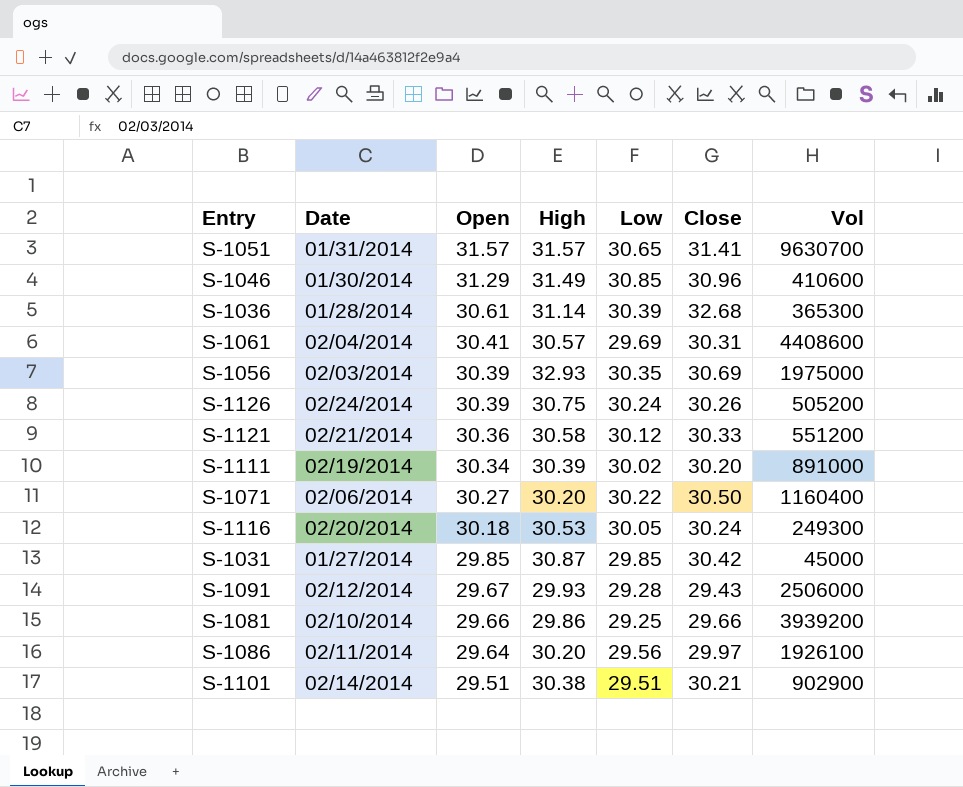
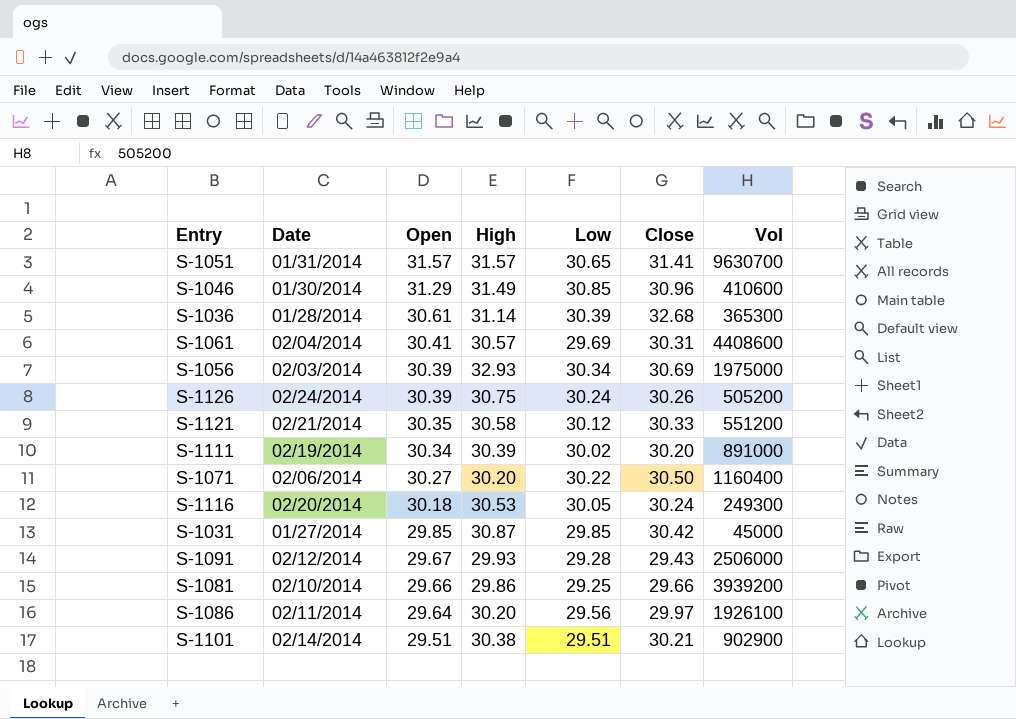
S-1056 | Low: 30.35 -> 30.34
S-1121 | Open: 30.36 -> 30.35

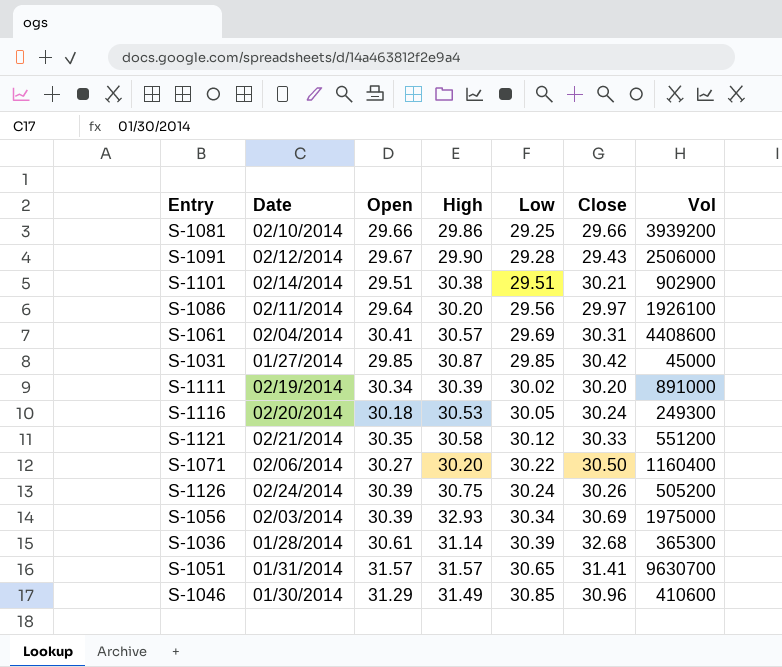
row order: Open descending -> Low ascending
S-1091 | High: 29.93 -> 29.90

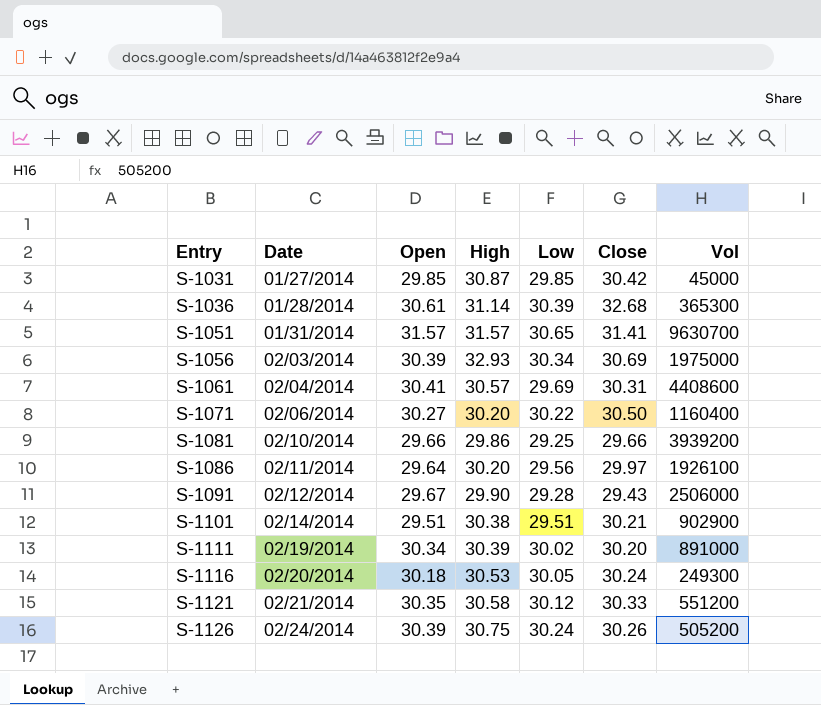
row order: Low ascending -> Entry ascending
row S-1046: 01/30/2014 | 31.29 | 31.49 | 30.85 | 30.96 | 410600 -> none

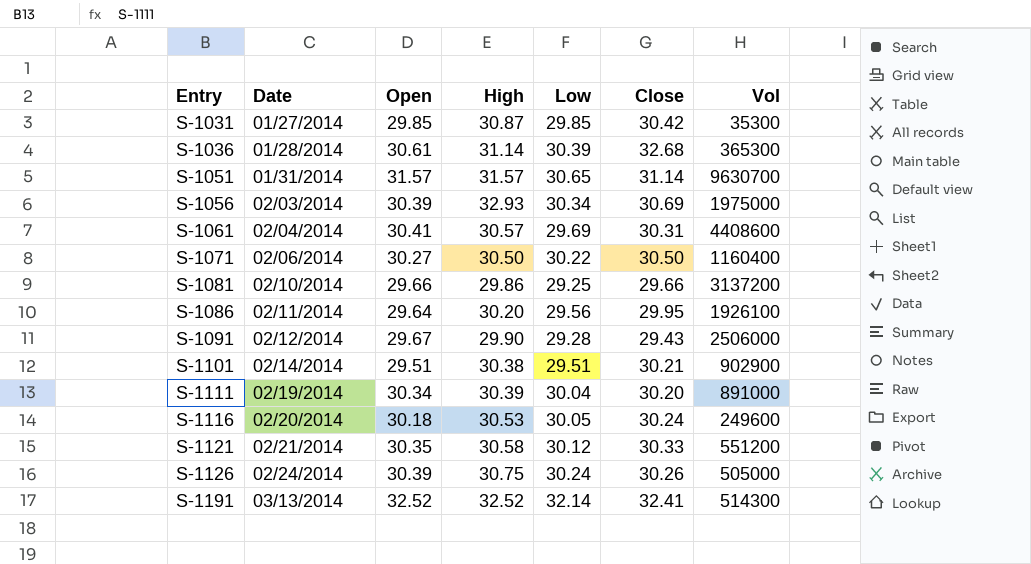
S-1031 | Vol: 45000 -> 35300
S-1051 | Close: 31.41 -> 31.14
S-1071 | High: 30.20 -> 30.50
S-1081 | Vol: 3939200 -> 3137200
S-1086 | Close: 29.97 -> 29.95
S-1111 | Low: 30.02 -> 30.04
S-1116 | Vol: 249300 -> 249600
S-1126 | Vol: 505200 -> 505000
row S-1191: none -> 03/13/2014 | 32.52 | 32.52 | 32.14 | 32.41 | 514300

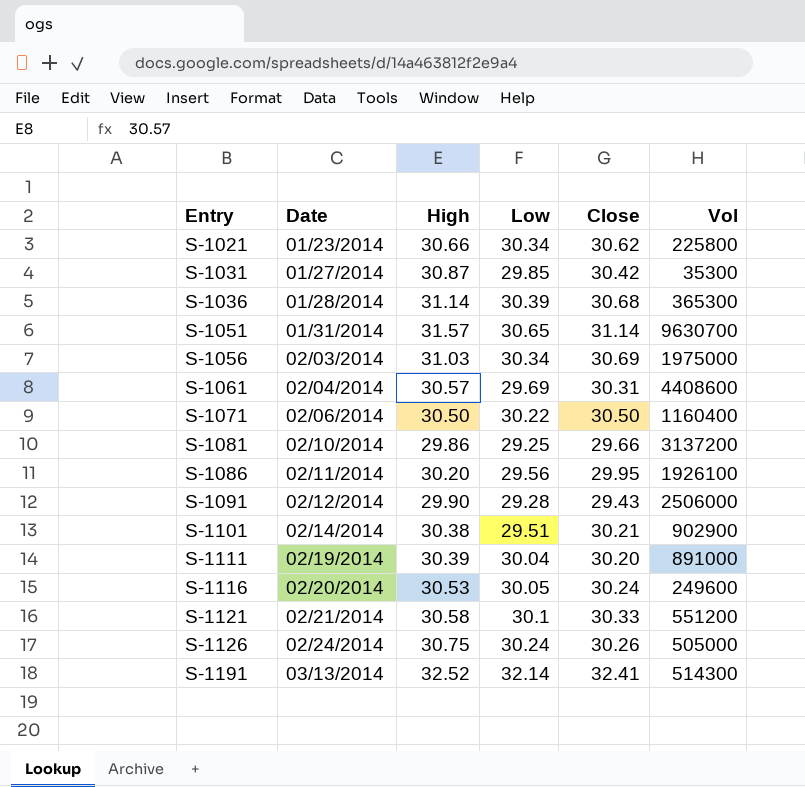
column Open | position: 3 -> none
row S-1021: none -> 01/23/2014 | 30.66 | 30.34 | 30.62 | 225800
S-1036 | Close: 32.68 -> 30.68
S-1056 | High: 32.93 -> 31.03
S-1121 | Low: 30.12 -> 30.1

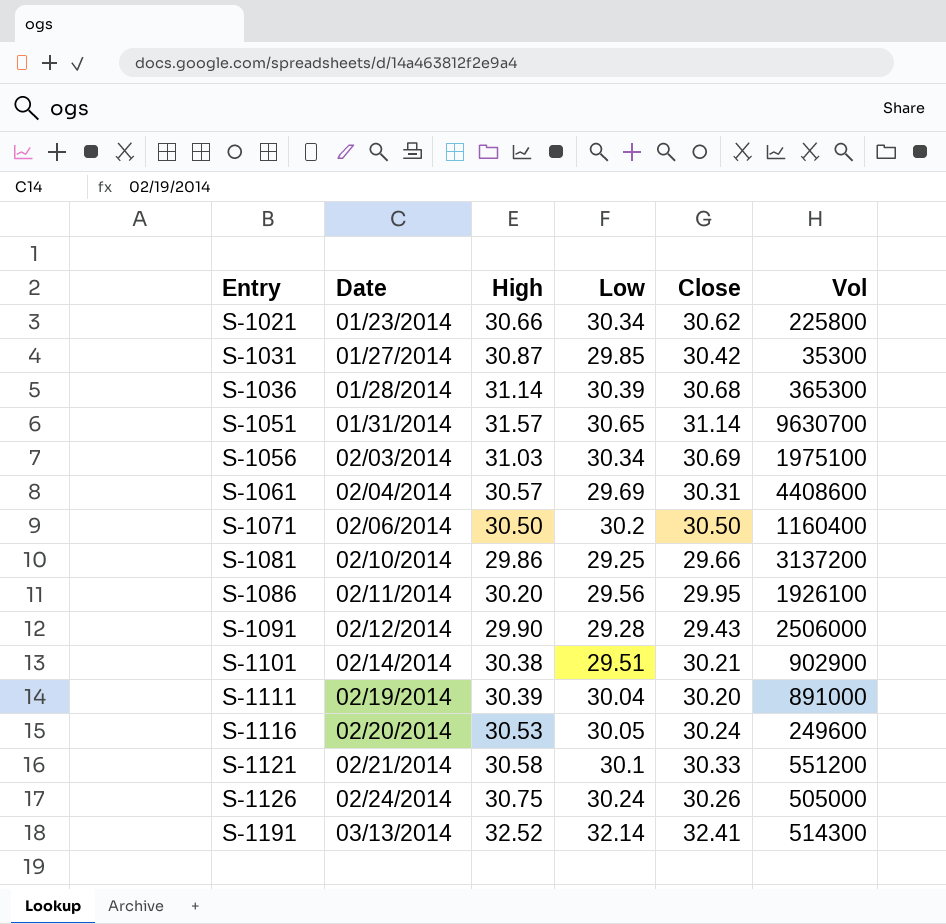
S-1056 | Vol: 1975000 -> 1975100
S-1071 | Low: 30.22 -> 30.2

